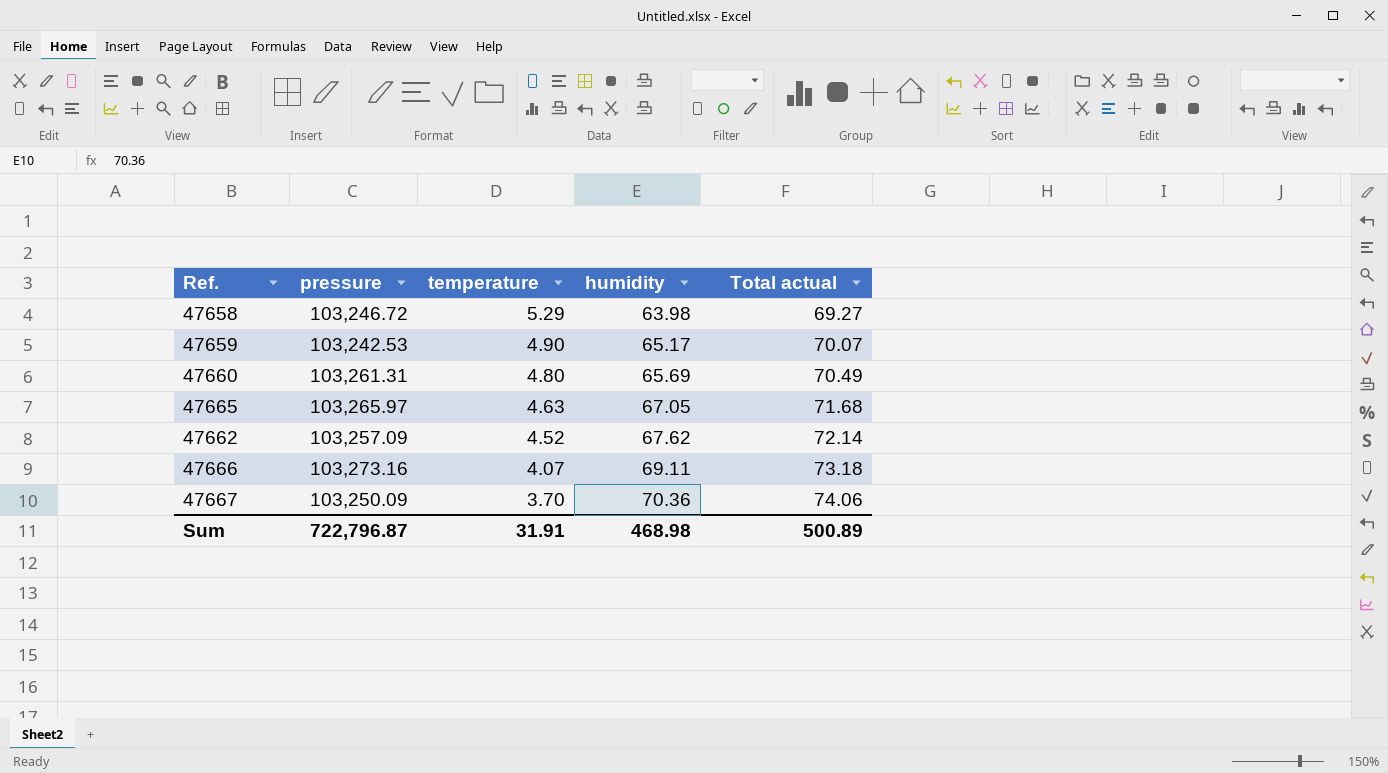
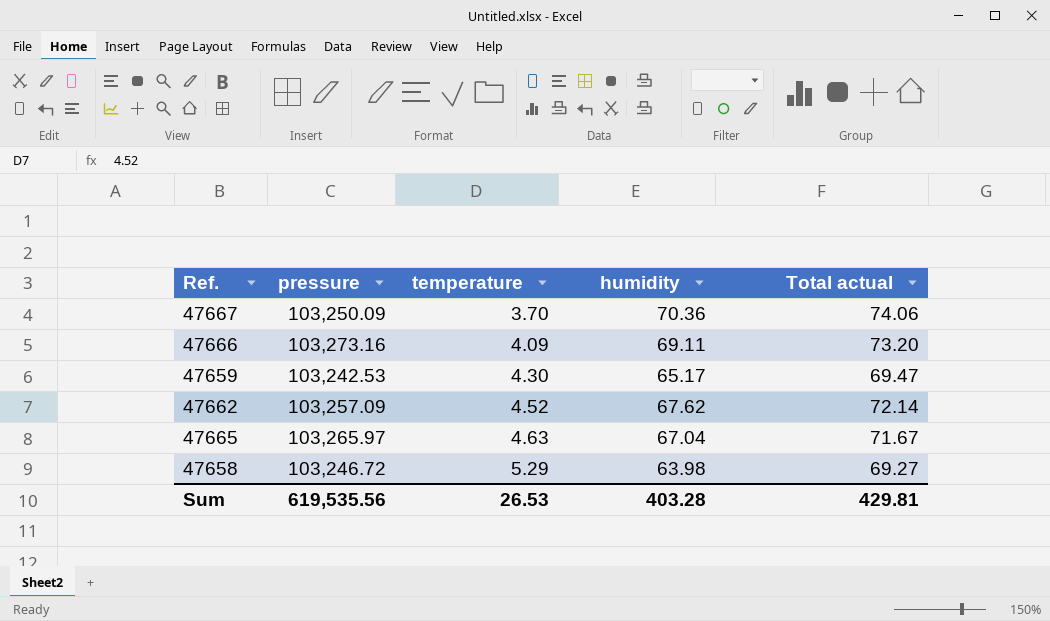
row order: temperature descending -> temperature ascending
row 47660: 103,261.31 | 4.80 | 65.69 | 70.49 -> none
47666 | temperature: 4.07 -> 4.09
47666 | Total actual: 73.18 -> 73.20
47659 | temperature: 4.90 -> 4.30
47659 | Total actual: 70.07 -> 69.47
47665 | humidity: 67.05 -> 67.04
47665 | Total actual: 71.68 -> 71.67
Sum | pressure: 722,796.87 -> 619,535.56
Sum | temperature: 31.91 -> 26.53
Sum | humidity: 468.98 -> 403.28
Sum | Total actual: 500.89 -> 429.81

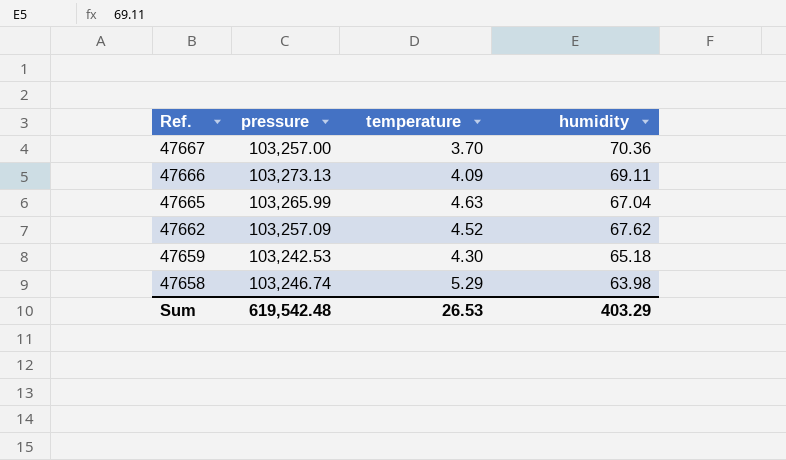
row order: temperature ascending -> Ref. descending
column Total actual | formula: [temperature] + [humidity] -> none
47667 | pressure: 103,250.09 -> 103,257.00
47666 | pressure: 103,273.16 -> 103,273.13
47665 | pressure: 103,265.97 -> 103,265.99
47659 | humidity: 65.17 -> 65.18
47658 | pressure: 103,246.72 -> 103,246.74
Sum | pressure: 619,535.56 -> 619,542.48
Sum | humidity: 403.28 -> 403.29

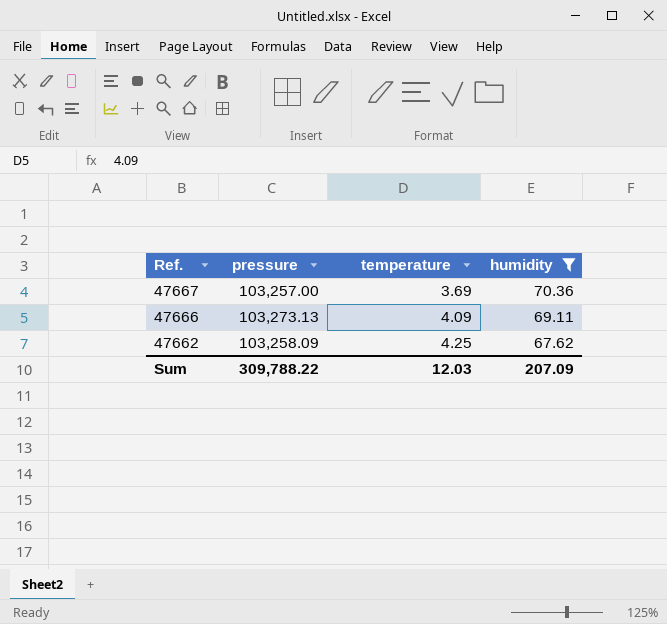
filter: none -> humidity >= 67.62
47667 | temperature: 3.70 -> 3.69
47662 | pressure: 103,257.09 -> 103,258.09
47662 | temperature: 4.52 -> 4.25
Sum | pressure: 619,542.48 -> 309,788.22
Sum | temperature: 26.53 -> 12.03
Sum | humidity: 403.29 -> 207.09

